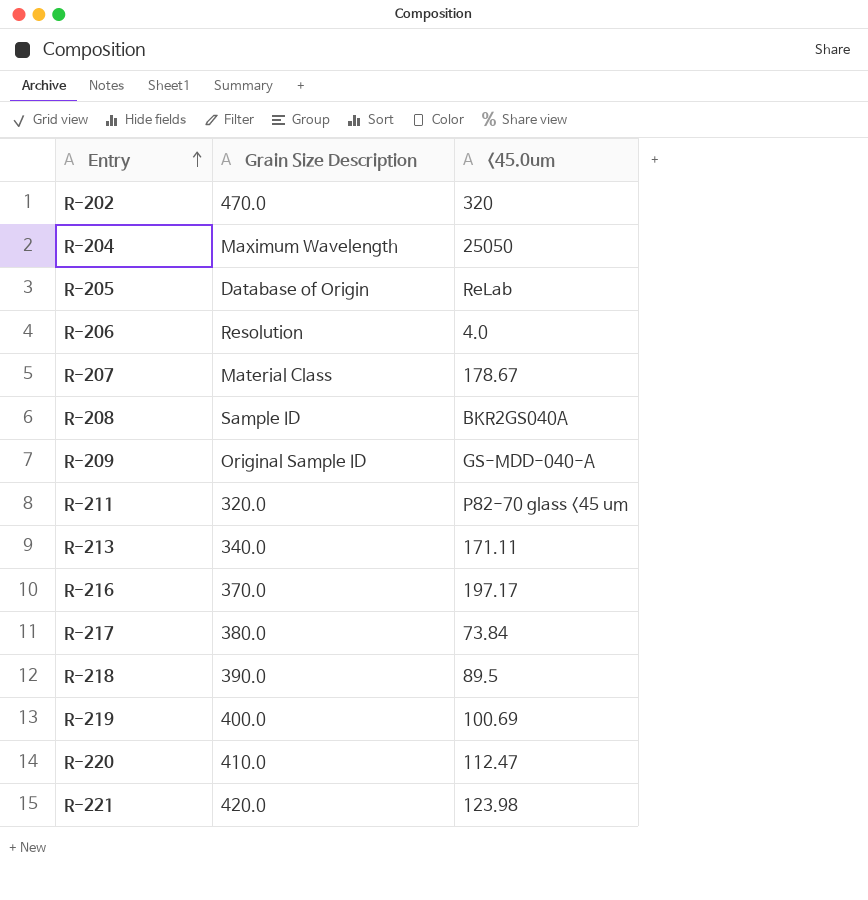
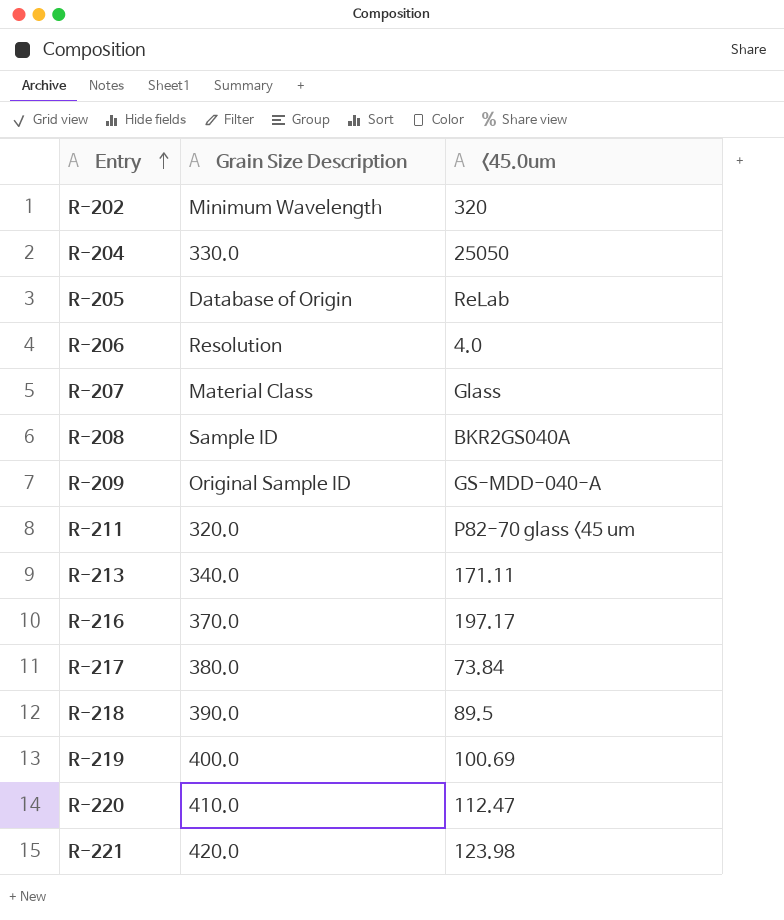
R-202 | Grain Size Description: 470.0 -> Minimum Wavelength
R-204 | Grain Size Description: Maximum Wavelength -> 330.0
R-207 | <45.0um: 178.67 -> Glass

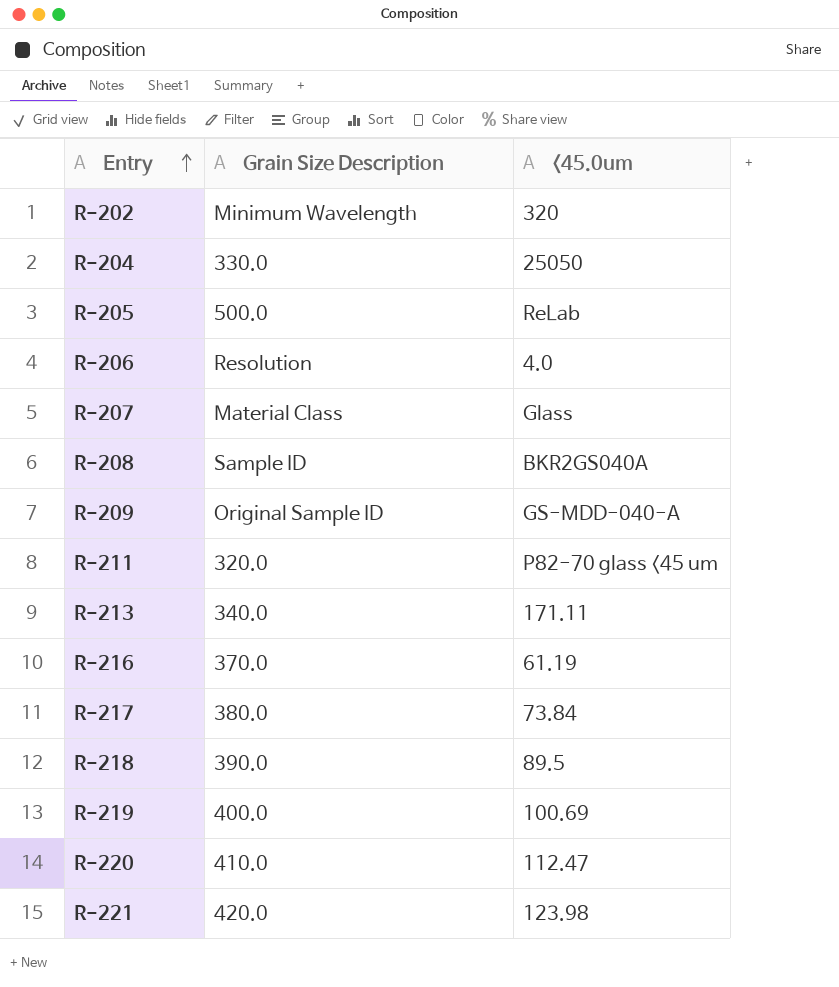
R-205 | Grain Size Description: Database of Origin -> 500.0
R-216 | <45.0um: 197.17 -> 61.19

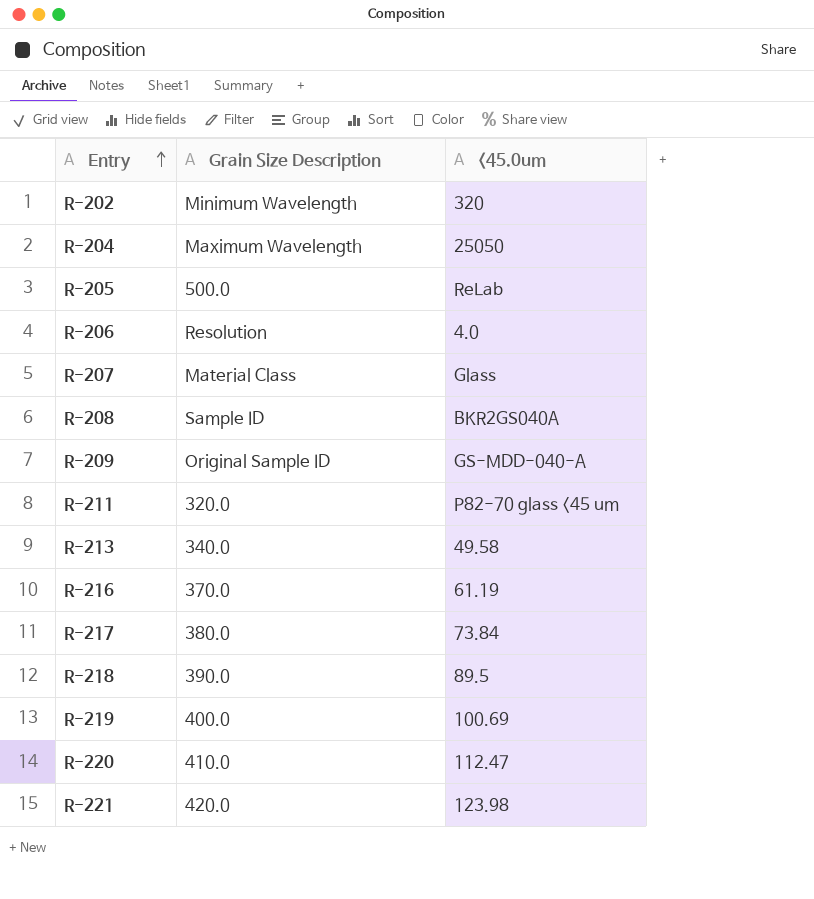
R-204 | Grain Size Description: 330.0 -> Maximum Wavelength
R-213 | <45.0um: 171.11 -> 49.58

